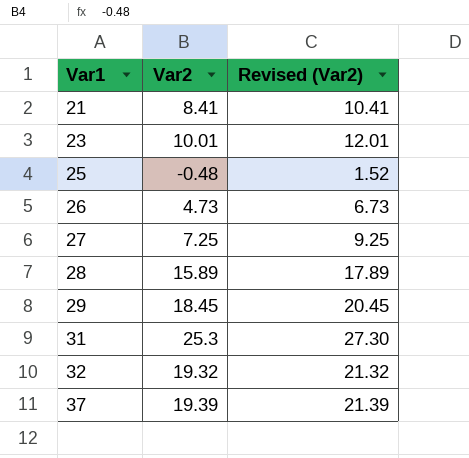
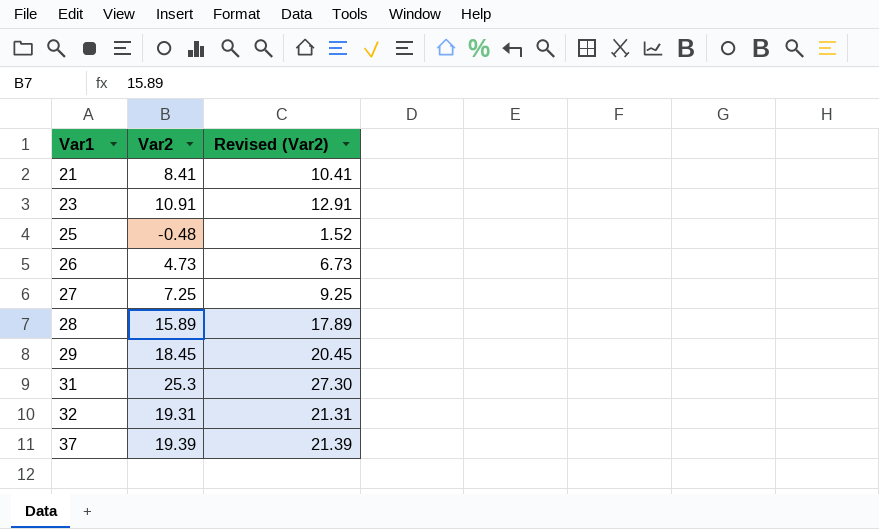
23 | Var2: 10.01 -> 10.91
23 | Revised (Var2): 12.01 -> 12.91
32 | Var2: 19.32 -> 19.31
32 | Revised (Var2): 21.32 -> 21.31

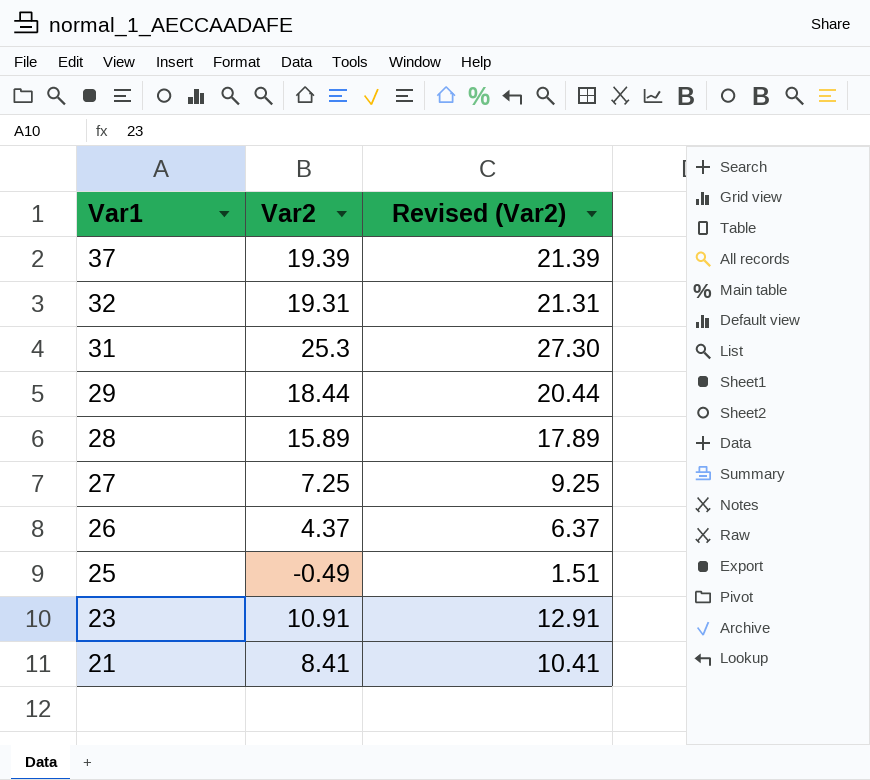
row order: Var1 ascending -> Var1 descending
29 | Var2: 18.45 -> 18.44
29 | Revised (Var2): 20.45 -> 20.44
26 | Var2: 4.73 -> 4.37
26 | Revised (Var2): 6.73 -> 6.37
25 | Var2: -0.48 -> -0.49
25 | Revised (Var2): 1.52 -> 1.51

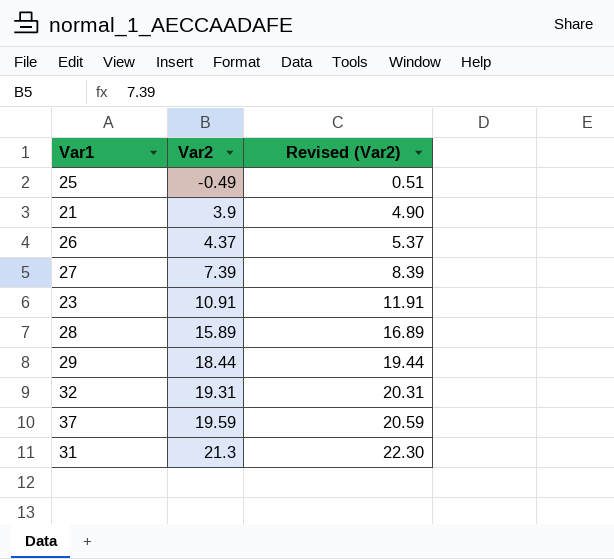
row order: Var1 descending -> Var2 ascending
column Revised (Var2) | formula: [Var2] + 2 -> [Var2] + 1
21 | Var2: 8.41 -> 3.9
27 | Var2: 7.25 -> 7.39
37 | Var2: 19.39 -> 19.59
31 | Var2: 25.3 -> 21.3

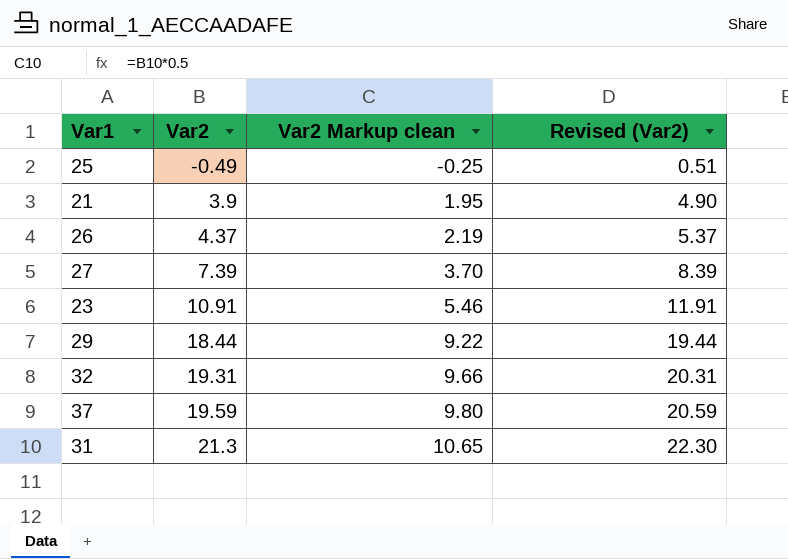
column Var2 Markup clean | formula: none -> [Var2] * 0.5
row 28: 15.89 | 16.89 -> none

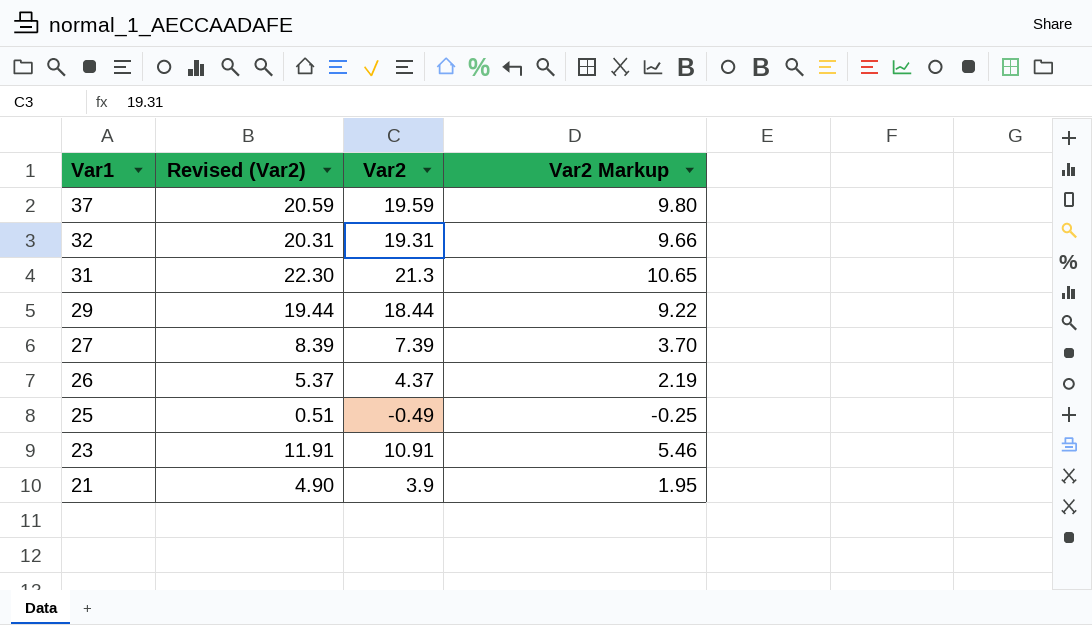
row order: Var2 ascending -> Var1 descending
column Revised (Var2) | position: 4 -> 2
column name: Var2 Markup clean -> Var2 Markup

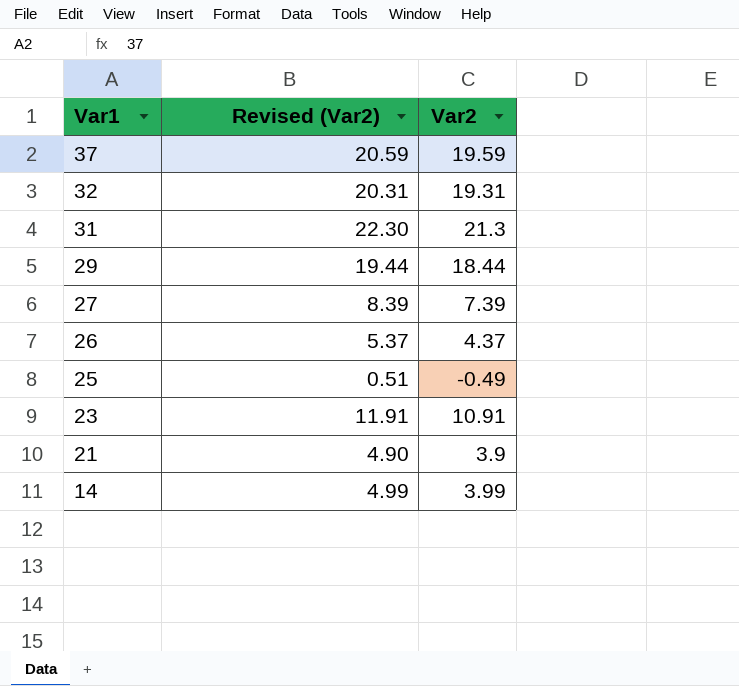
column Var2 Markup | formula: [Var2] * 0.5 -> none
row 14: none -> 4.99 | 3.99

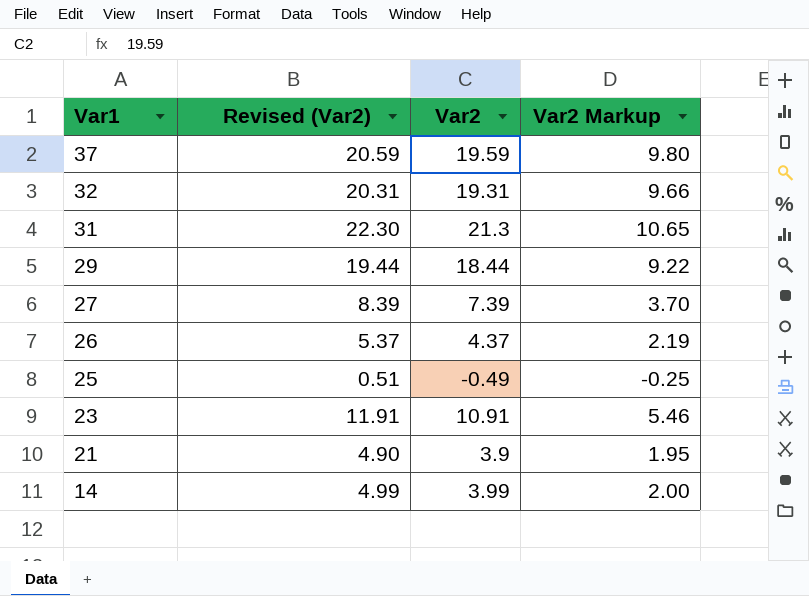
column Var2 Markup | formula: none -> [Var2] * 0.5

